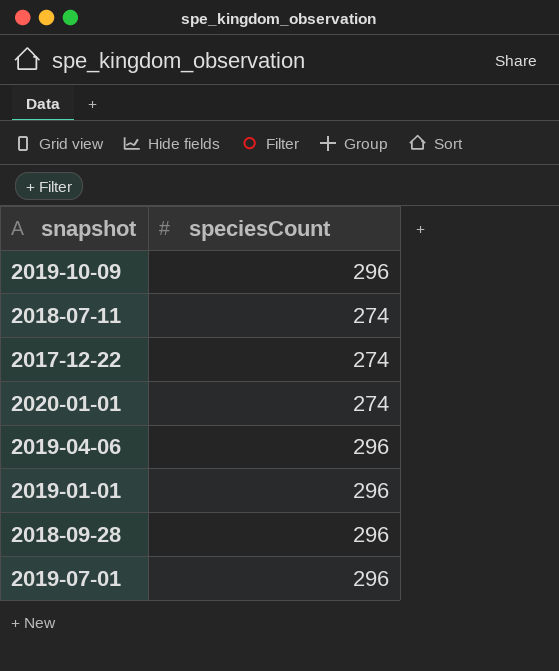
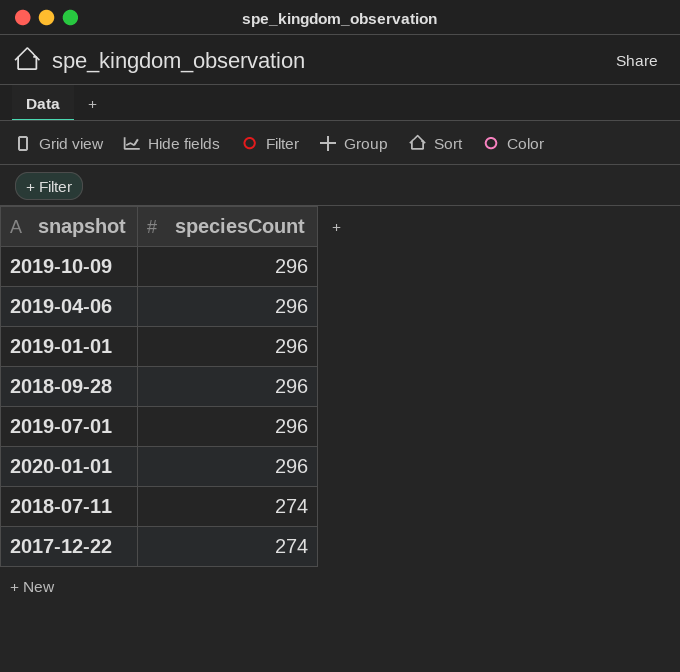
row order: none -> speciesCount descending
2020-01-01 | speciesCount: 274 -> 296

